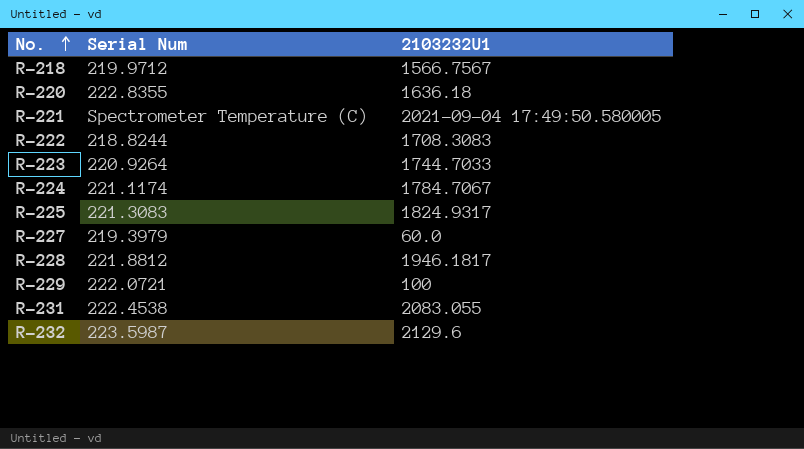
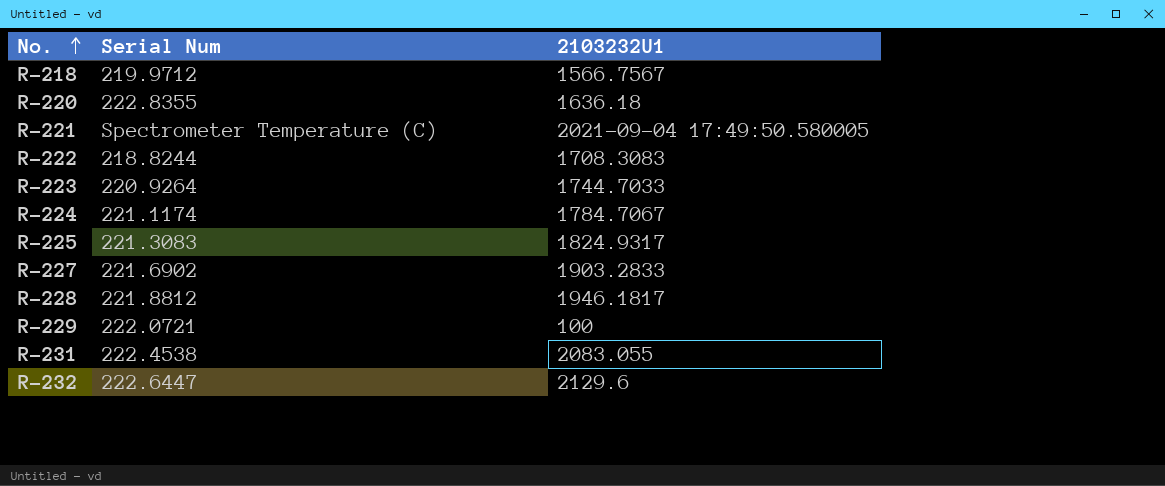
R-227 | Serial Num: 219.3979 -> 221.6902
R-227 | 2103232U1: 60.0 -> 1903.2833
R-232 | Serial Num: 223.5987 -> 222.6447

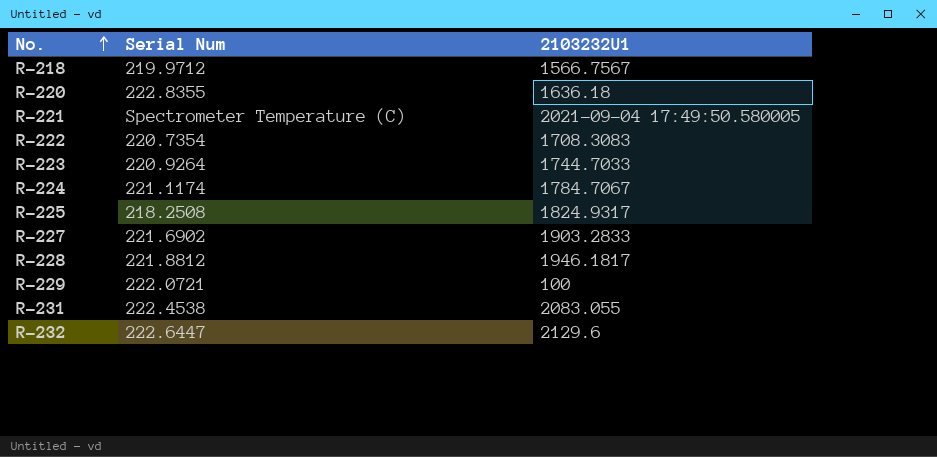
R-222 | Serial Num: 218.8244 -> 220.7354
R-225 | Serial Num: 221.3083 -> 218.2508

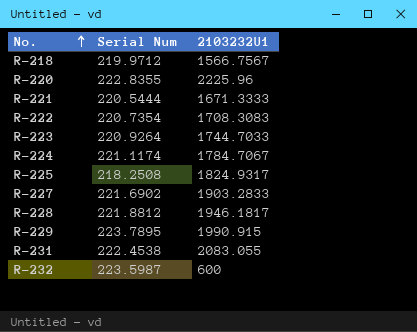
R-220 | 2103232U1: 1636.18 -> 2225.96
R-221 | Serial Num: Spectrometer Temperature (C) -> 220.5444
R-221 | 2103232U1: 2021-09-04 17:49:50.580005 -> 1671.3333
R-229 | Serial Num: 222.0721 -> 223.7895
R-229 | 2103232U1: 100 -> 1990.915
R-232 | Serial Num: 222.6447 -> 223.5987
R-232 | 2103232U1: 2129.6 -> 600

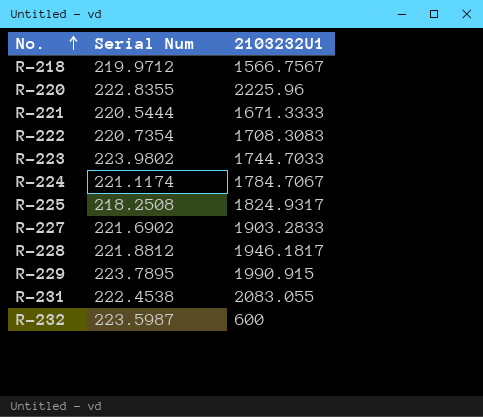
R-223 | Serial Num: 220.9264 -> 223.9802

